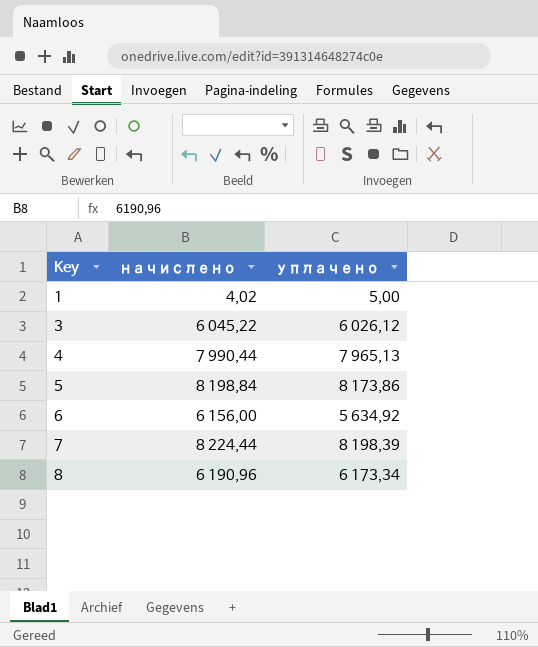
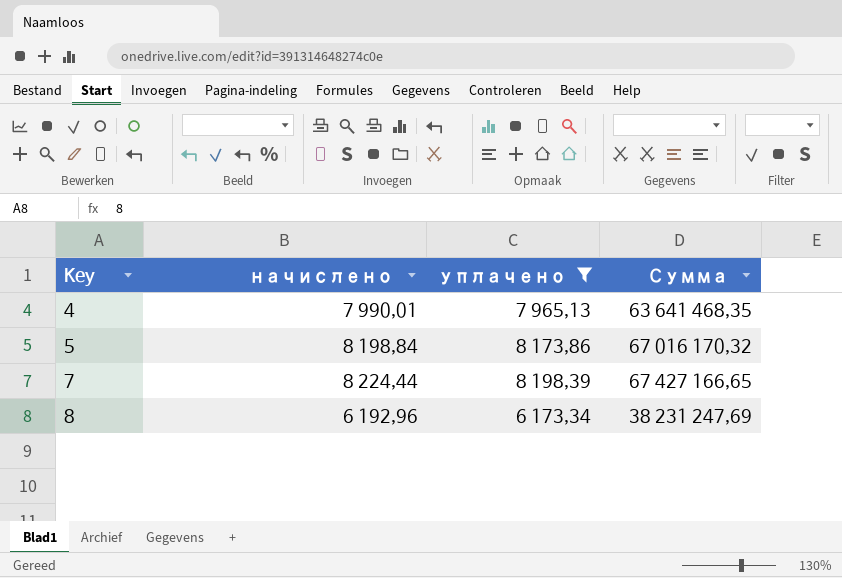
filter: none -> уплачено >= 6 173,34
column Сумма | formula: none -> [начислено] * [уплачено]
4 | начислено: 7 990,44 -> 7 990,01
8 | начислено: 6 190,96 -> 6 192,96

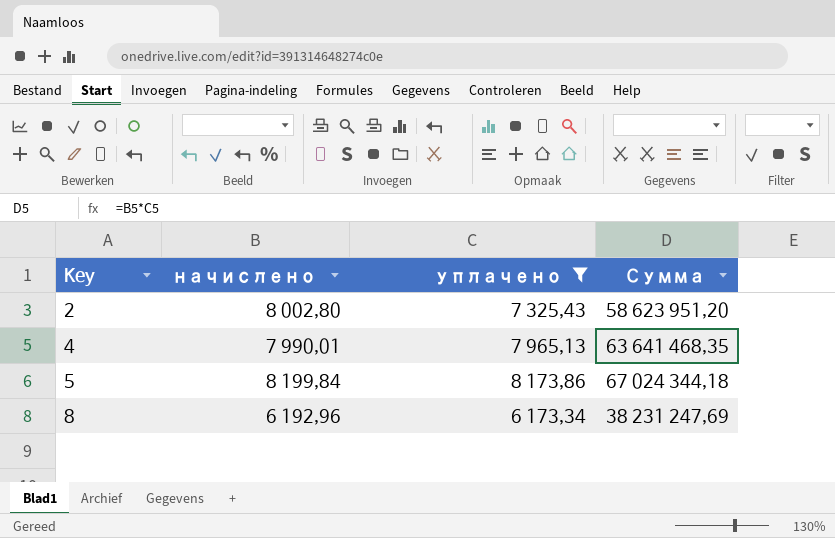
row 7: 8 224,44 | 8 198,39 | 67 427 166,65 -> none
row 2: none -> 8 002,80 | 7 325,43 | 58 623 951,20
5 | начислено: 8 198,84 -> 8 199,84
5 | Сумма: 67 016 170,32 -> 67 024 344,18

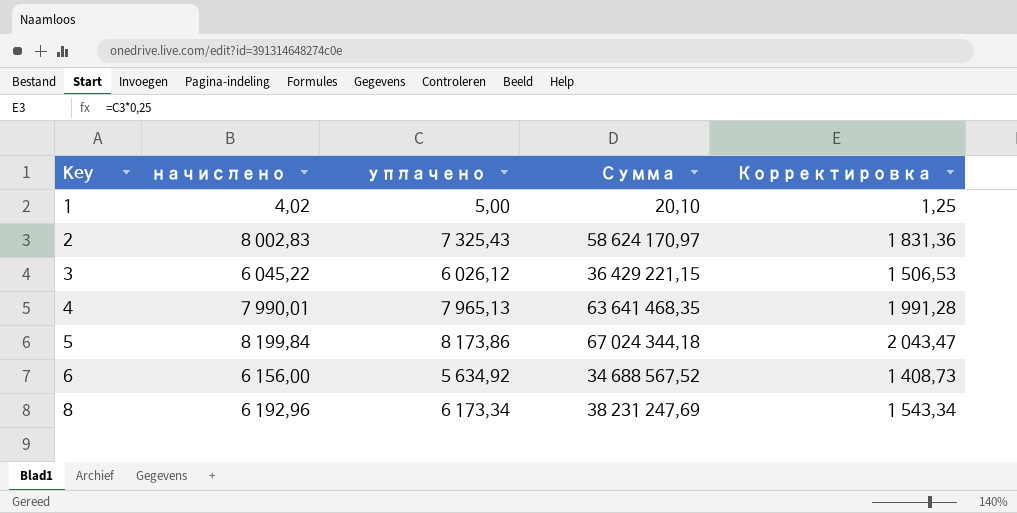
filter: уплачено >= 6 173,34 -> none
column Корректировка | formula: none -> [уплачено] * 0,25
2 | начислено: 8 002,80 -> 8 002,83
2 | Сумма: 58 623 951,20 -> 58 624 170,97

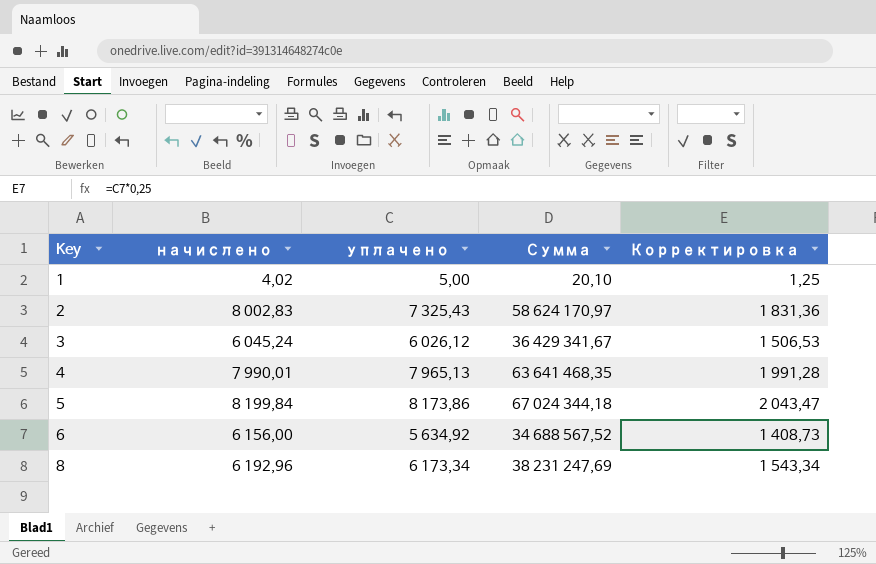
3 | начислено: 6 045,22 -> 6 045,24
3 | Сумма: 36 429 221,15 -> 36 429 341,67

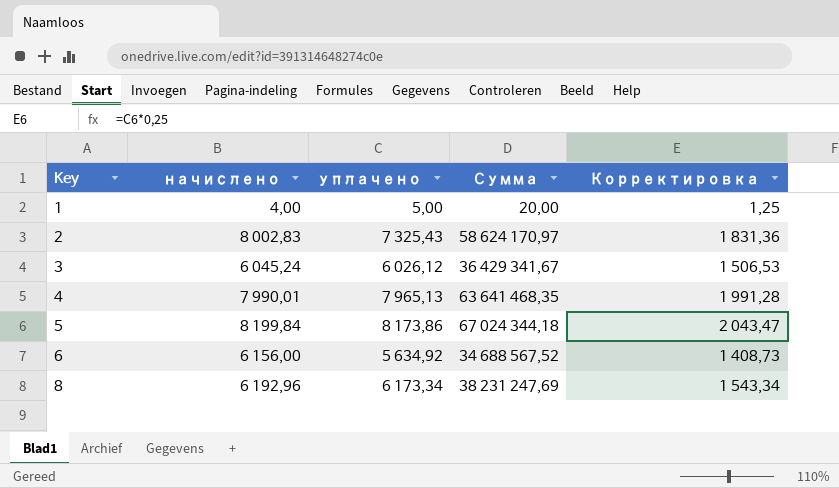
1 | начислено: 4,02 -> 4,00
1 | Сумма: 20,10 -> 20,00

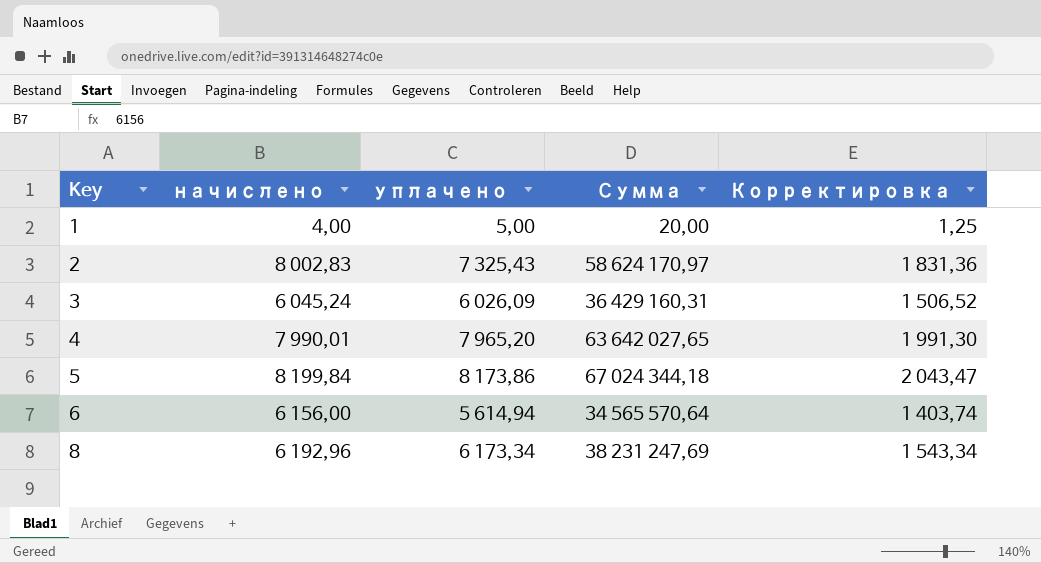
3 | уплачено: 6 026,12 -> 6 026,09
3 | Сумма: 36 429 341,67 -> 36 429 160,31
3 | Корректировка: 1 506,53 -> 1 506,52
4 | уплачено: 7 965,13 -> 7 965,20
4 | Сумма: 63 641 468,35 -> 63 642 027,65
4 | Корректировка: 1 991,28 -> 1 991,30
6 | уплачено: 5 634,92 -> 5 614,94
6 | Сумма: 34 688 567,52 -> 34 565 570,64
6 | Корректировка: 1 408,73 -> 1 403,74

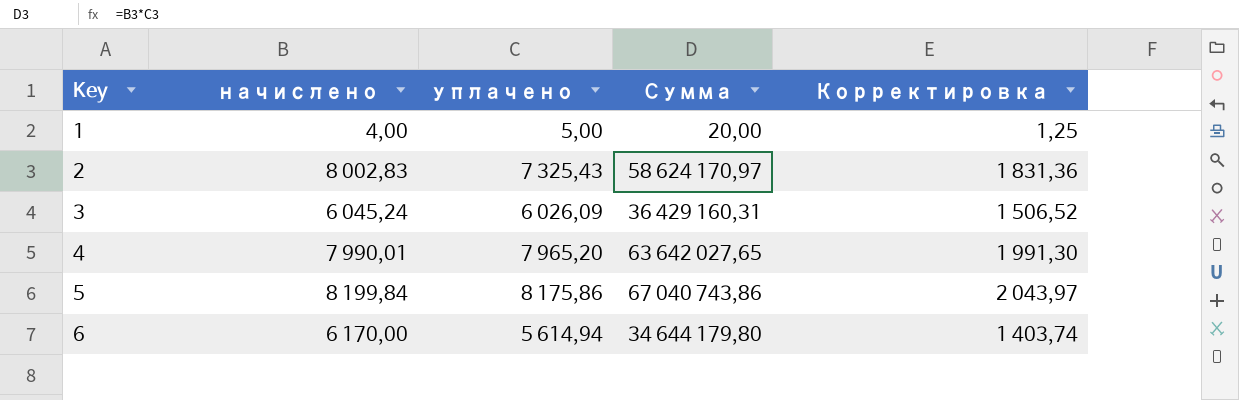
row 8: 6 192,96 | 6 173,34 | 38 231 247,69 | 1 543,34 -> none
5 | уплачено: 8 173,86 -> 8 175,86
5 | Сумма: 67 024 344,18 -> 67 040 743,86
5 | Корректировка: 2 043,47 -> 2 043,97
6 | начислено: 6 156,00 -> 6 170,00
6 | Сумма: 34 565 570,64 -> 34 644 179,80

